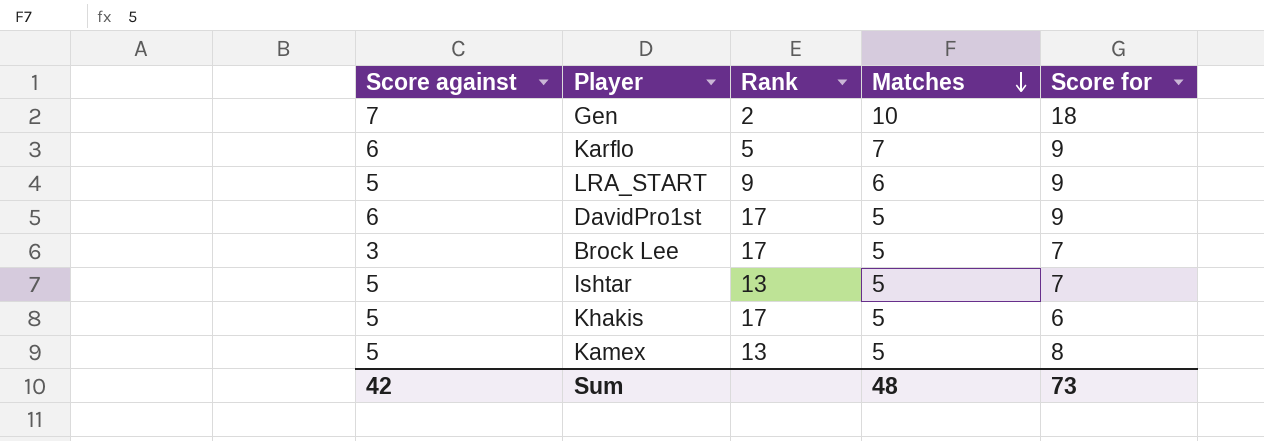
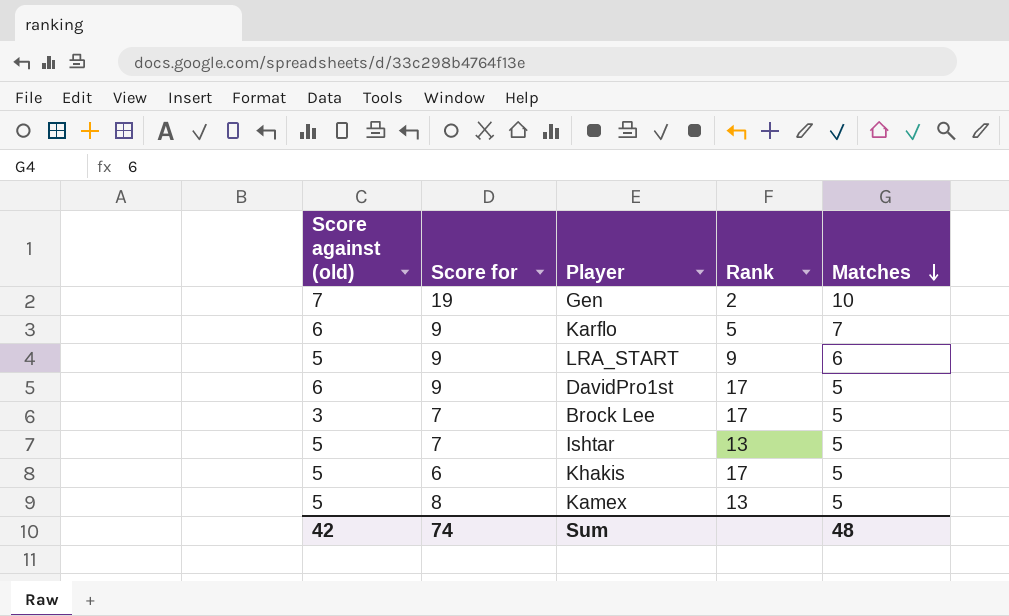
column name: Score against -> Score against (old)
column Score for | position: 5 -> 2
Gen | Score for: 18 -> 19
Sum | Score for: 73 -> 74

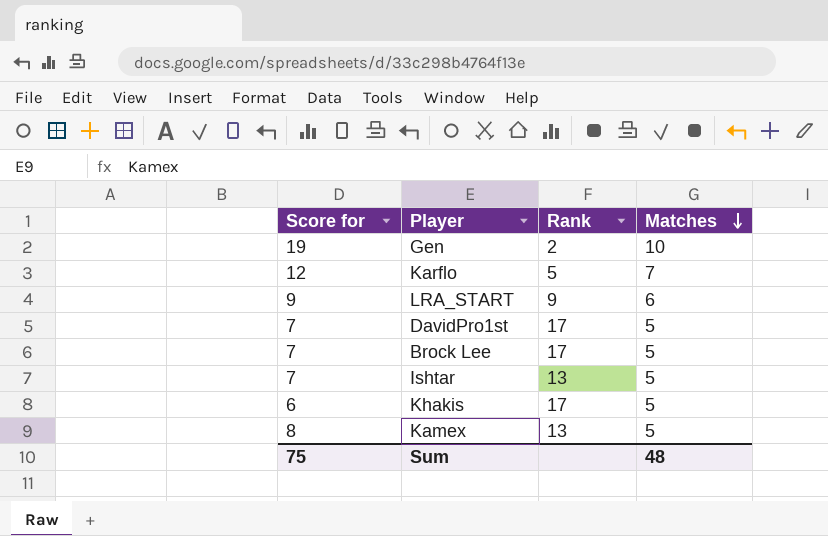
column Score against (old) | position: 1 -> none
Karflo | Score for: 9 -> 12
DavidPro1st | Score for: 9 -> 7
Sum | Score for: 74 -> 75

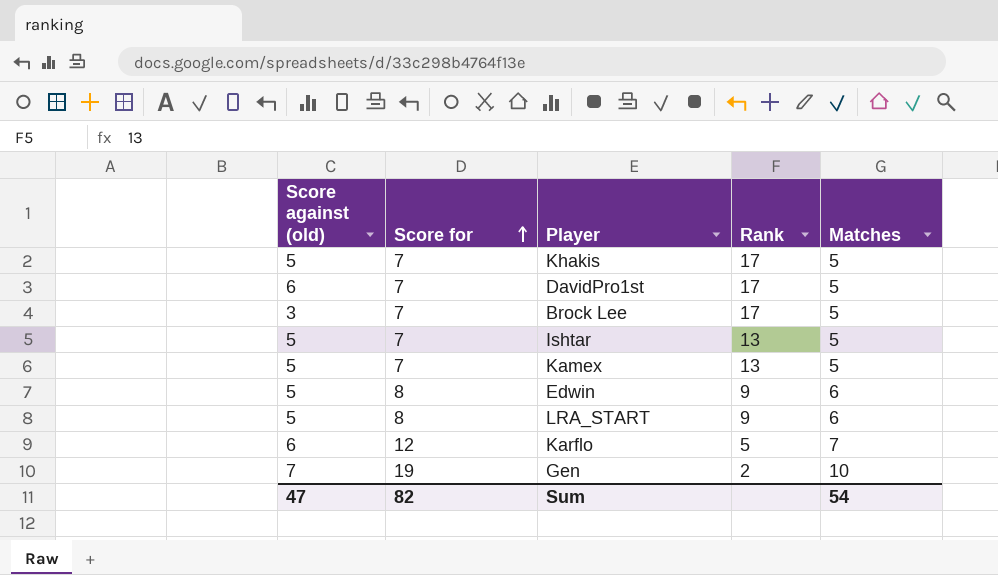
row order: Matches descending -> Score for ascending
column Score against (old) | position: none -> 1
Khakis | Score for: 6 -> 7
Kamex | Score for: 8 -> 7
row Edwin: none -> 5 | 8 | 9 | 6
LRA_START | Score for: 9 -> 8
Sum | Score for: 75 -> 82
Sum | Matches: 48 -> 54

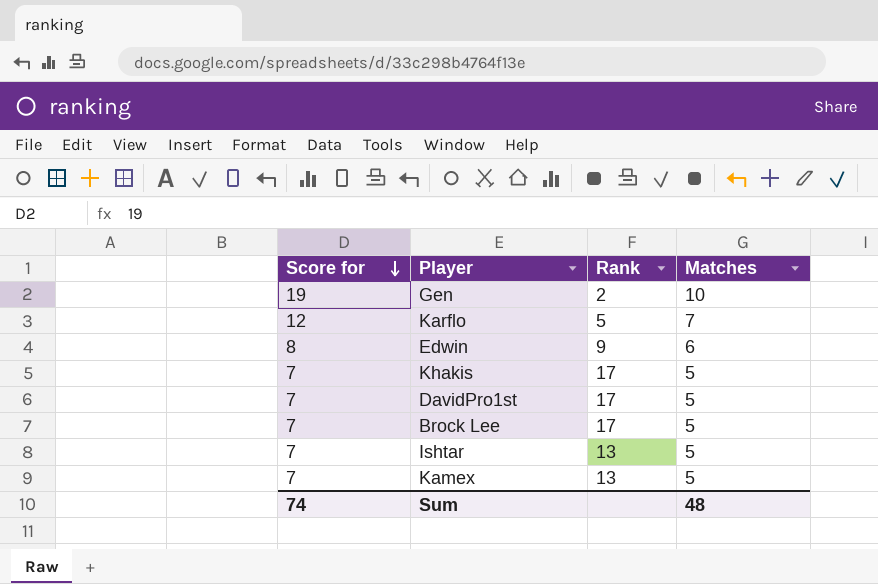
row order: Score for ascending -> Score for descending
column Score against (old) | position: 1 -> none
row LRA_START: 5 | 8 | 9 | 6 -> none
Sum | Score for: 82 -> 74
Sum | Matches: 54 -> 48

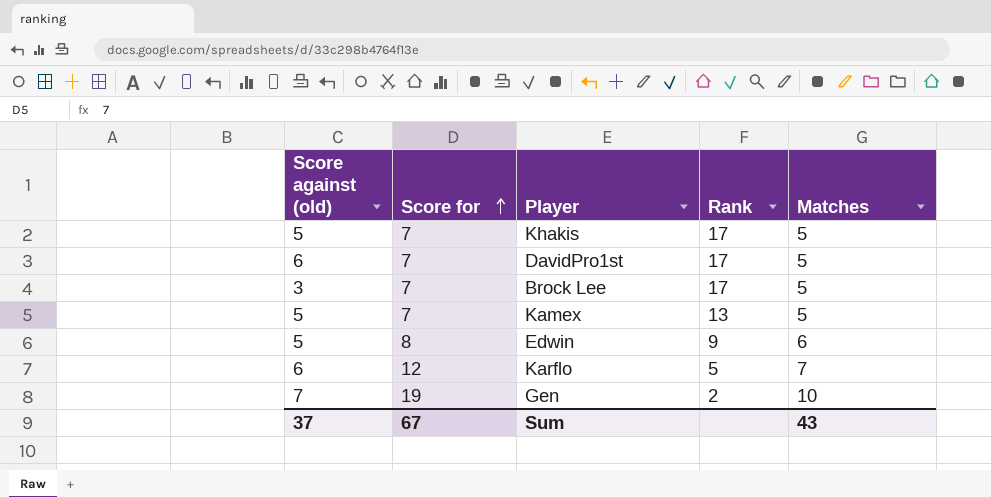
row order: Score for descending -> Score for ascending
column Score against (old) | position: none -> 1
row Ishtar: 7 | 13 | 5 -> none
Sum | Score for: 74 -> 67
Sum | Matches: 48 -> 43

